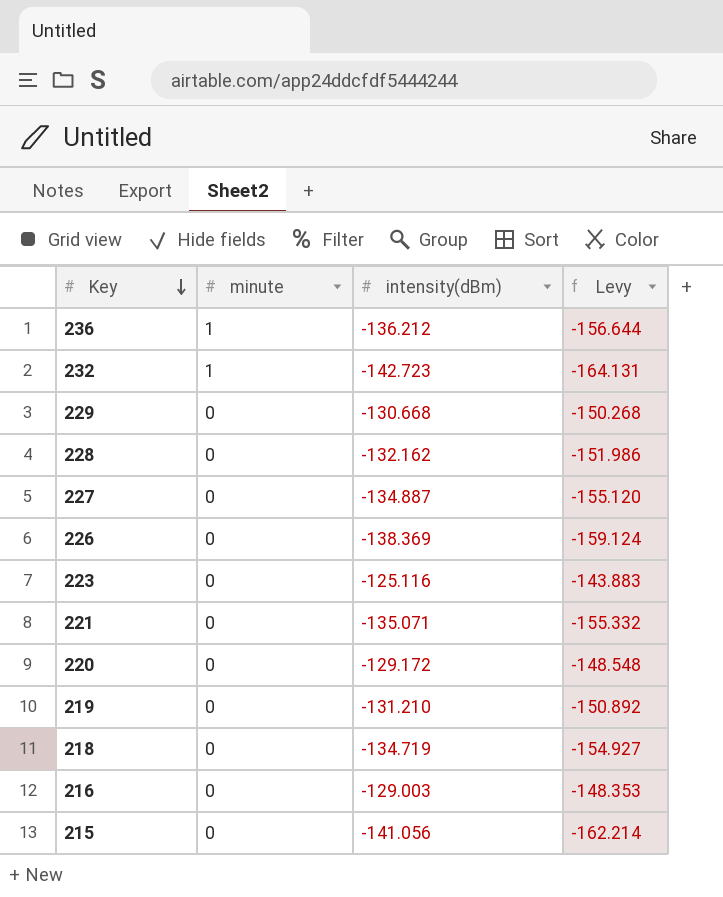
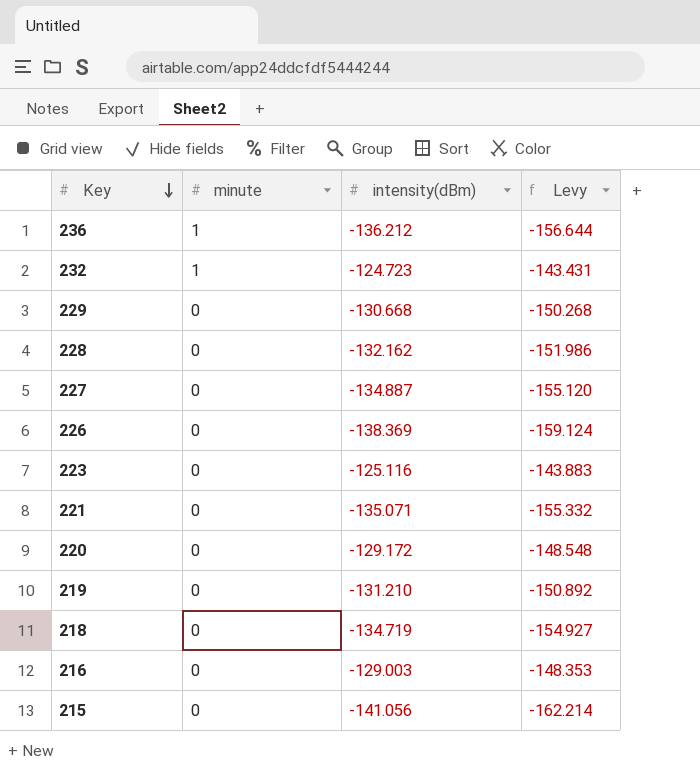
232 | intensity(dBm): -142.723 -> -124.723
232 | Levy: -164.131 -> -143.431

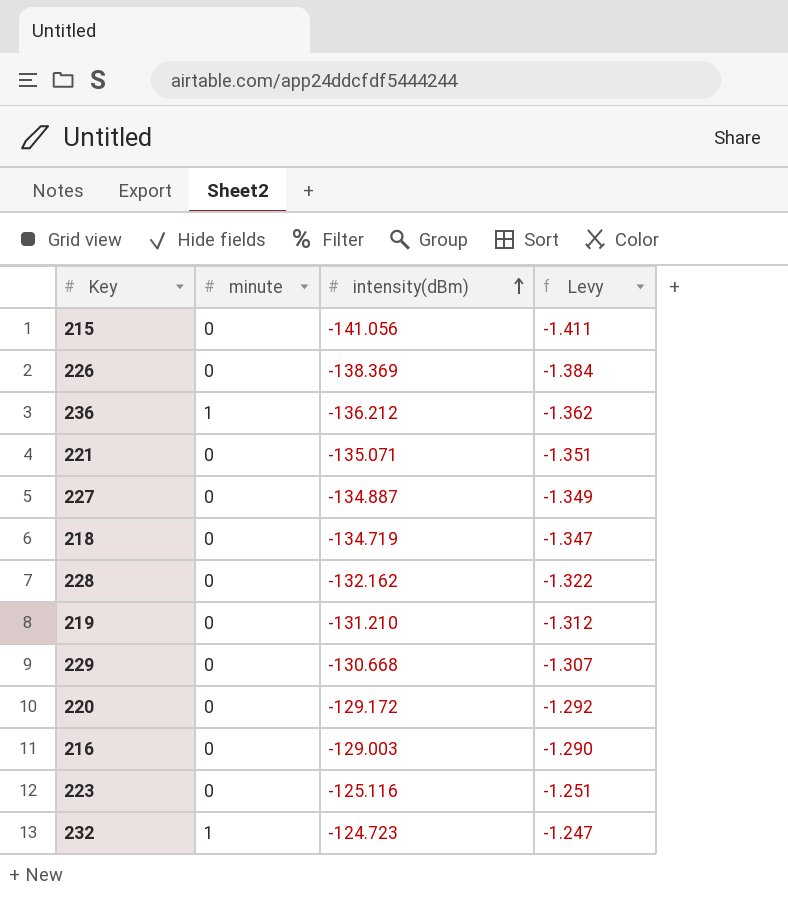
row order: Key descending -> intensity(dBm) ascending
column Levy | formula: [intensity(dBm)] * 1.15 -> [intensity(dBm)] * 0.01

